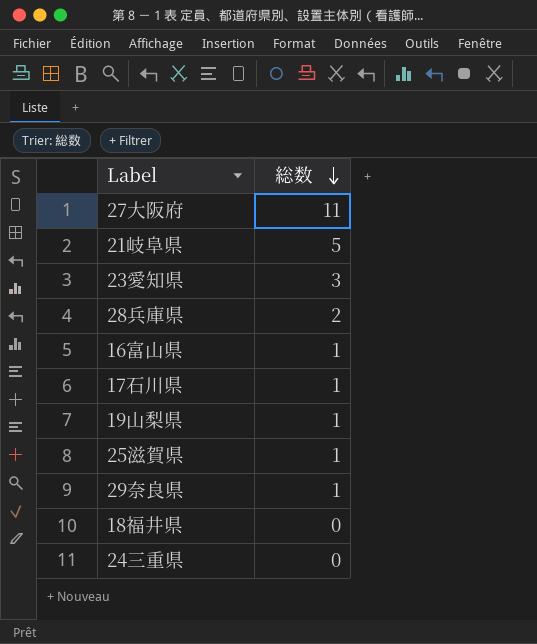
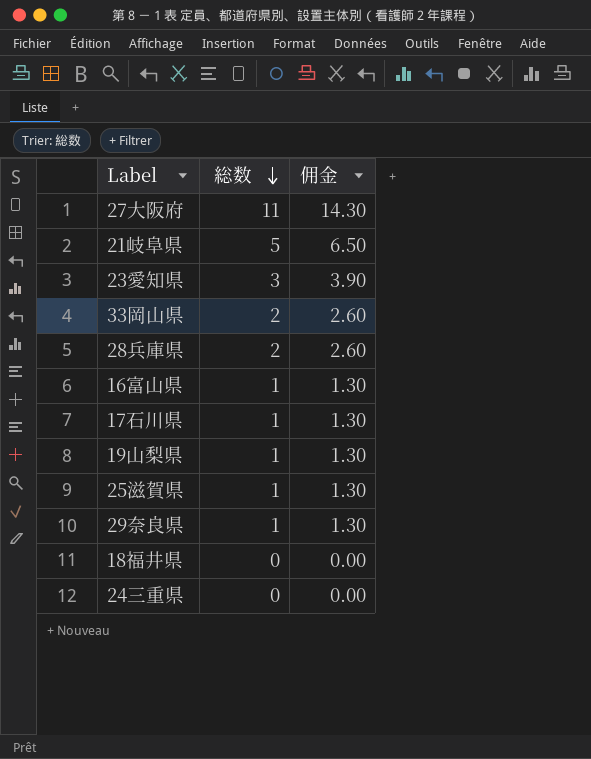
column 佣金 | formula: none -> [総数] * 1.3
row 33岡山県: none -> 2 | 2.60

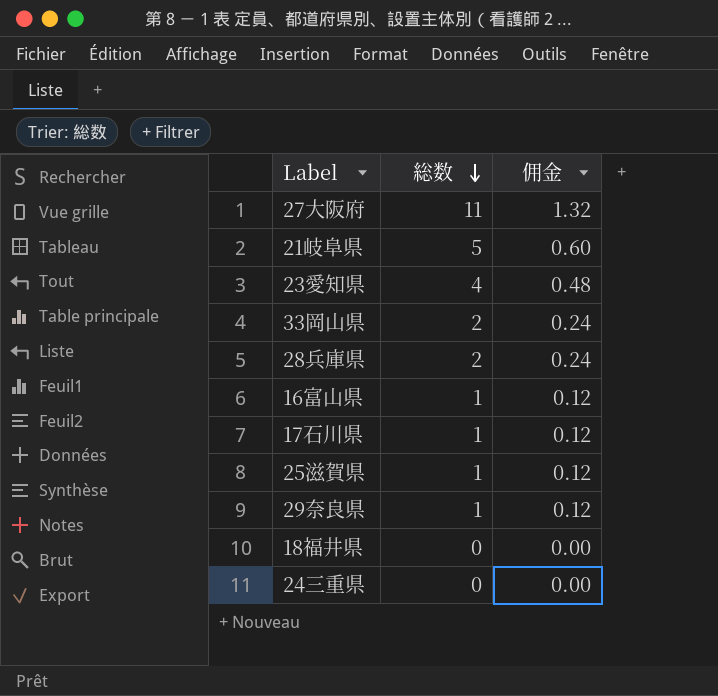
column 佣金 | formula: [総数] * 1.3 -> [総数] * 0.12
row 19山梨県: 1 | 1.30 -> none
23愛知県 | 総数: 3 -> 4

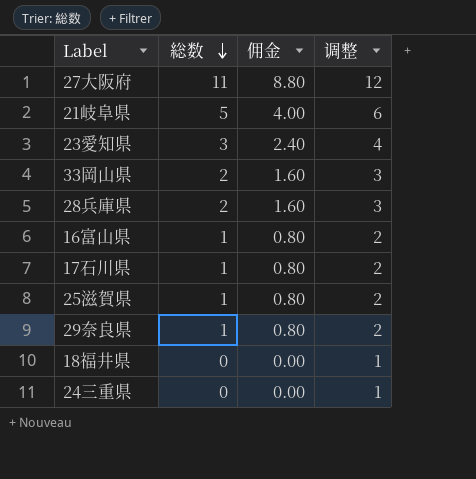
column 佣金 | formula: [総数] * 0.12 -> [総数] * 0.8
column 调整 | formula: none -> [総数] + 1
23愛知県 | 総数: 4 -> 3

